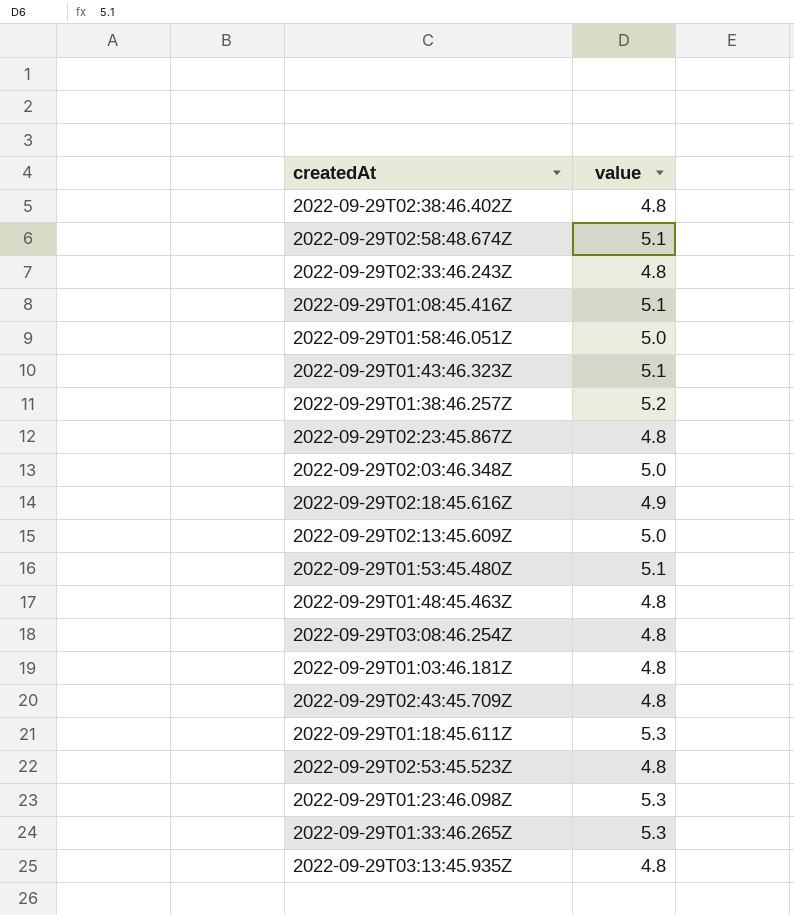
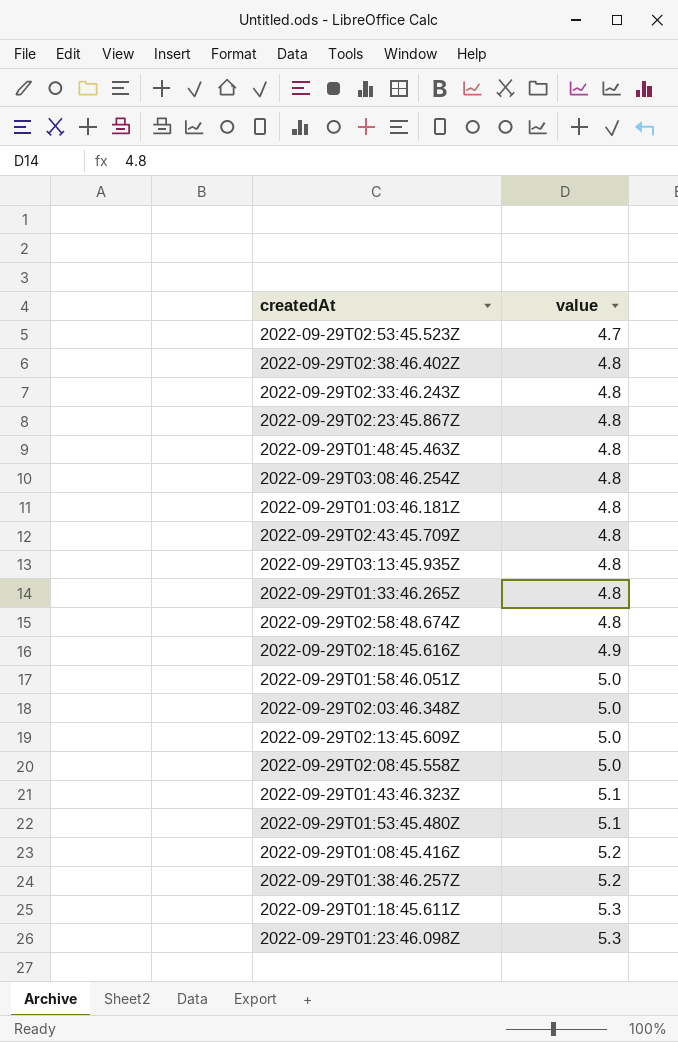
row order: none -> value ascending
2022-09-29T02:53:45.523Z | value: 4.8 -> 4.7
2022-09-29T01:33:46.265Z | value: 5.3 -> 4.8
2022-09-29T02:58:48.674Z | value: 5.1 -> 4.8
row 2022-09-29T02:08:45.558Z: none -> 5.0
2022-09-29T01:08:45.416Z | value: 5.1 -> 5.2

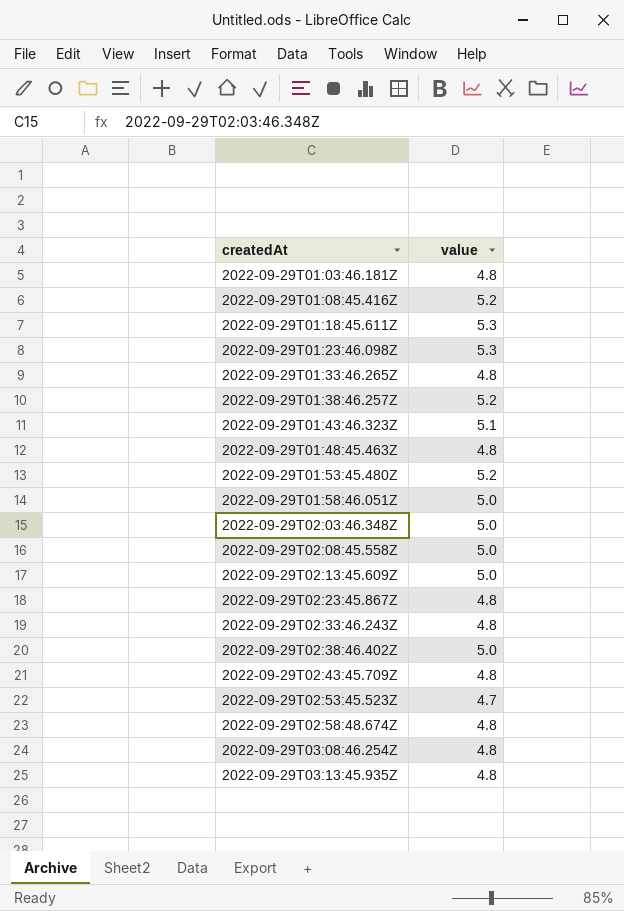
row order: value ascending -> createdAt ascending
row 2022-09-29T02:18:45.616Z: 4.9 -> none
2022-09-29T01:53:45.480Z | value: 5.1 -> 5.2
2022-09-29T02:38:46.402Z | value: 4.8 -> 5.0

